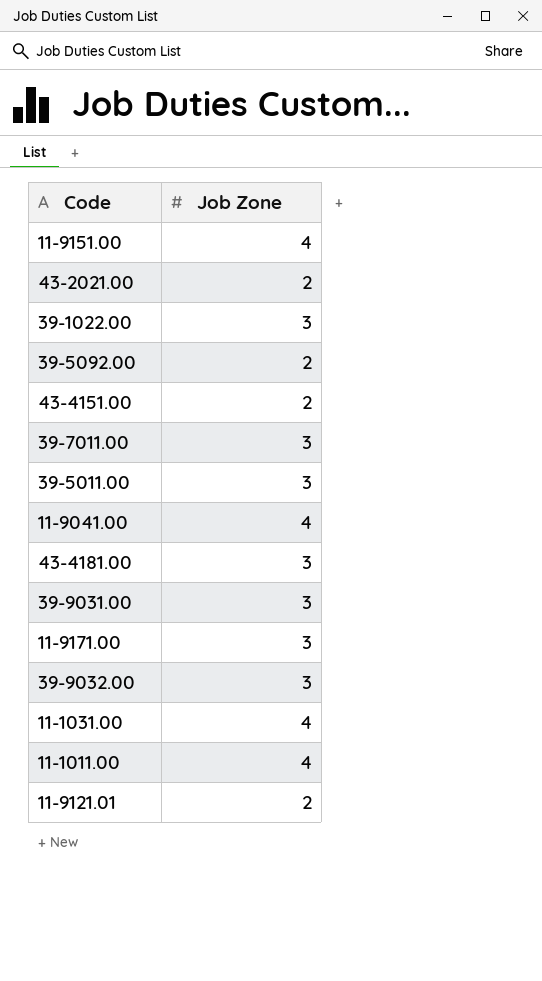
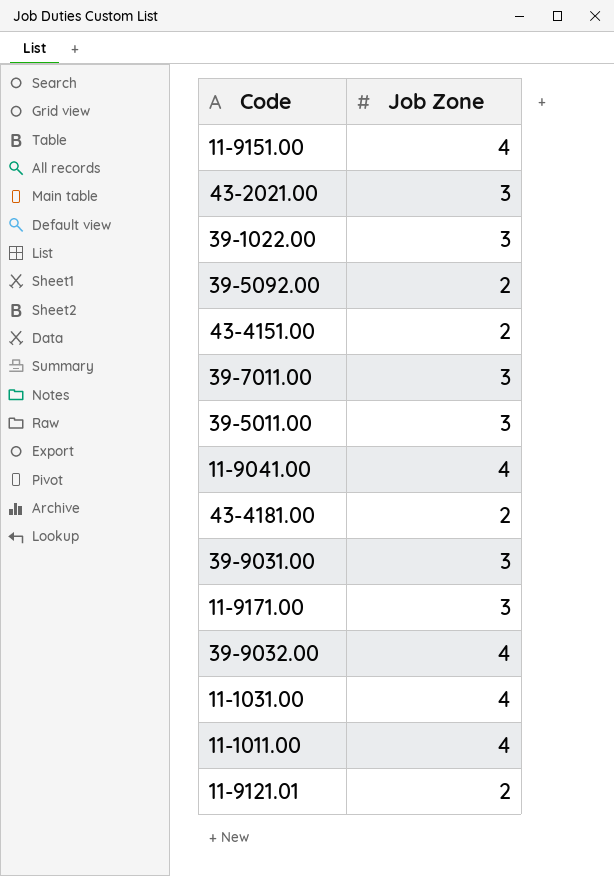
43-2021.00 | Job Zone: 2 -> 3
43-4181.00 | Job Zone: 3 -> 2
39-9032.00 | Job Zone: 3 -> 4

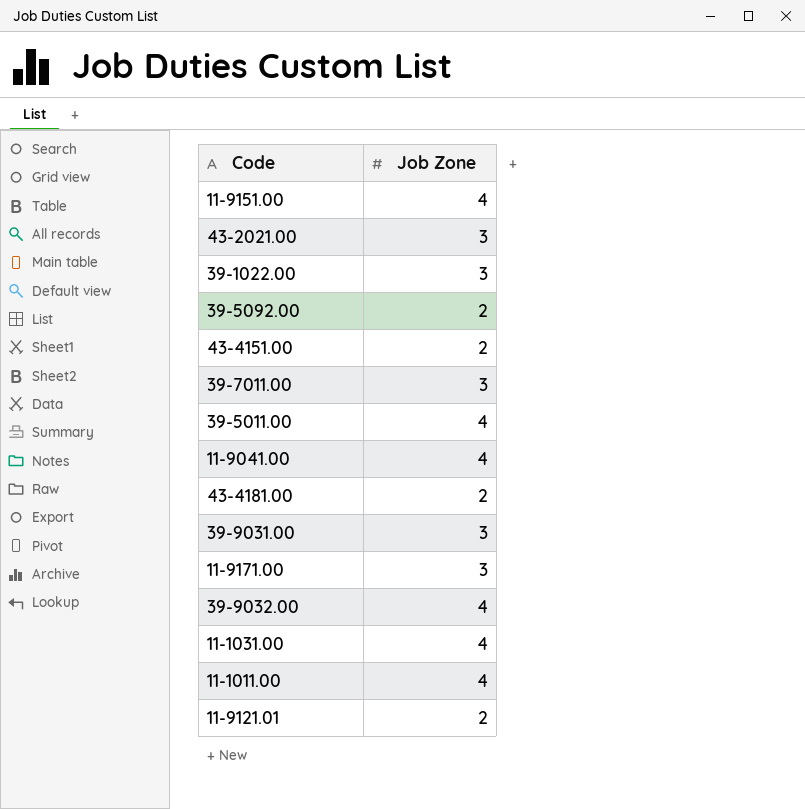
39-5011.00 | Job Zone: 3 -> 4

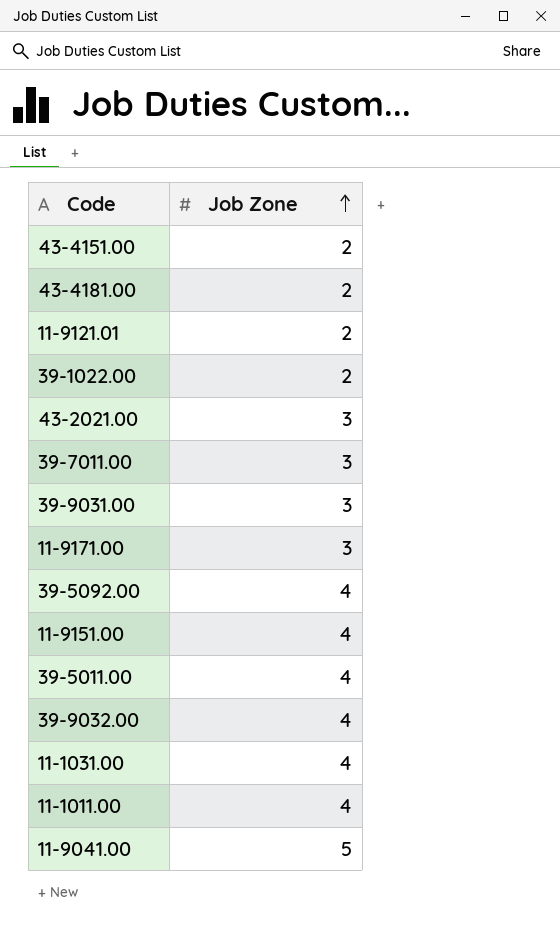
row order: none -> Job Zone ascending
39-1022.00 | Job Zone: 3 -> 2
39-5092.00 | Job Zone: 2 -> 4
11-9041.00 | Job Zone: 4 -> 5

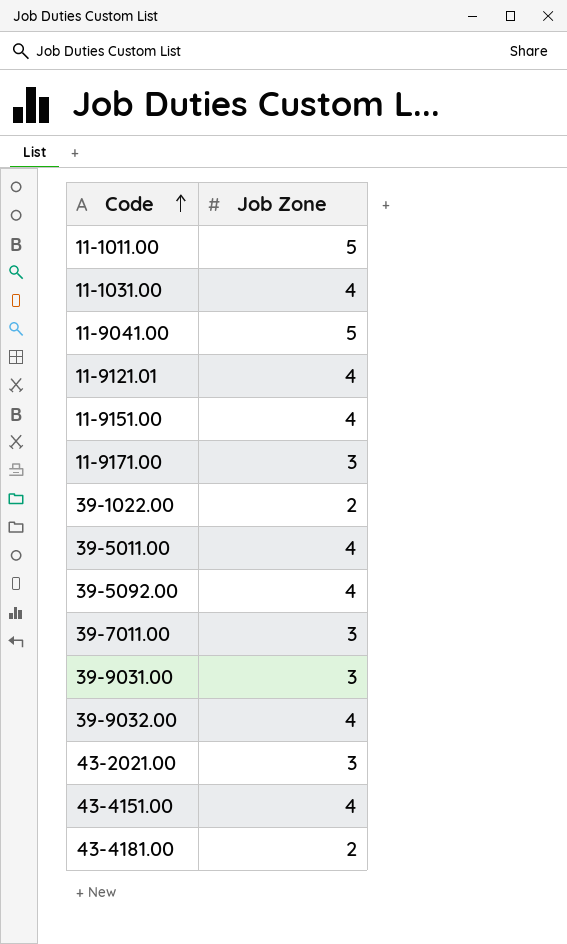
row order: Job Zone ascending -> Code ascending
11-1011.00 | Job Zone: 4 -> 5
11-9121.01 | Job Zone: 2 -> 4
43-4151.00 | Job Zone: 2 -> 4

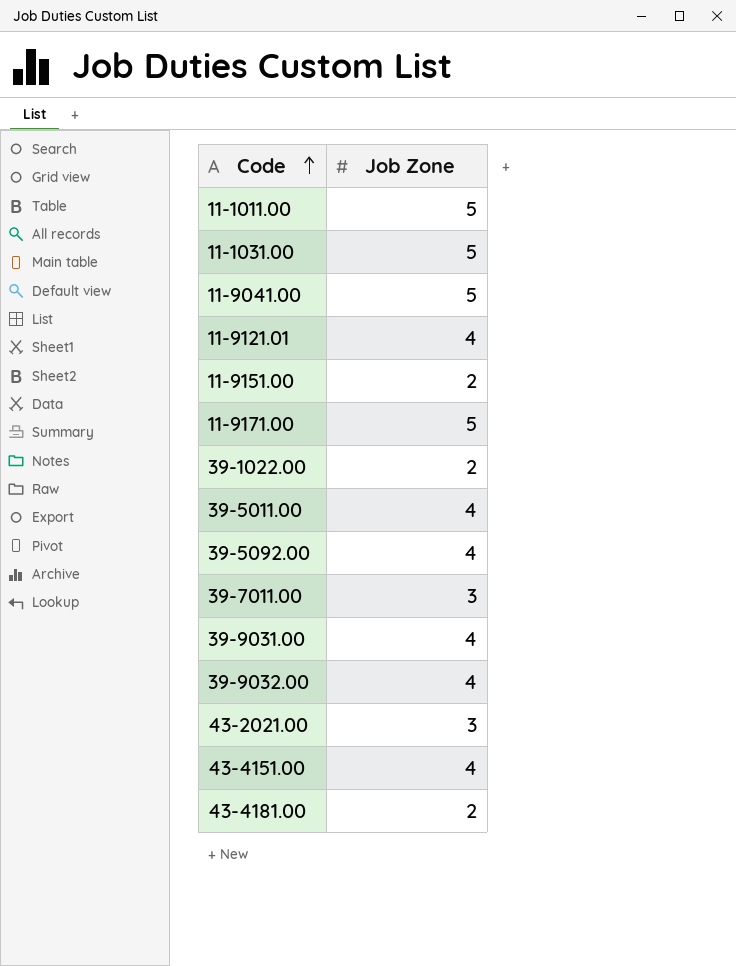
11-1031.00 | Job Zone: 4 -> 5
11-9151.00 | Job Zone: 4 -> 2
11-9171.00 | Job Zone: 3 -> 5
39-9031.00 | Job Zone: 3 -> 4

